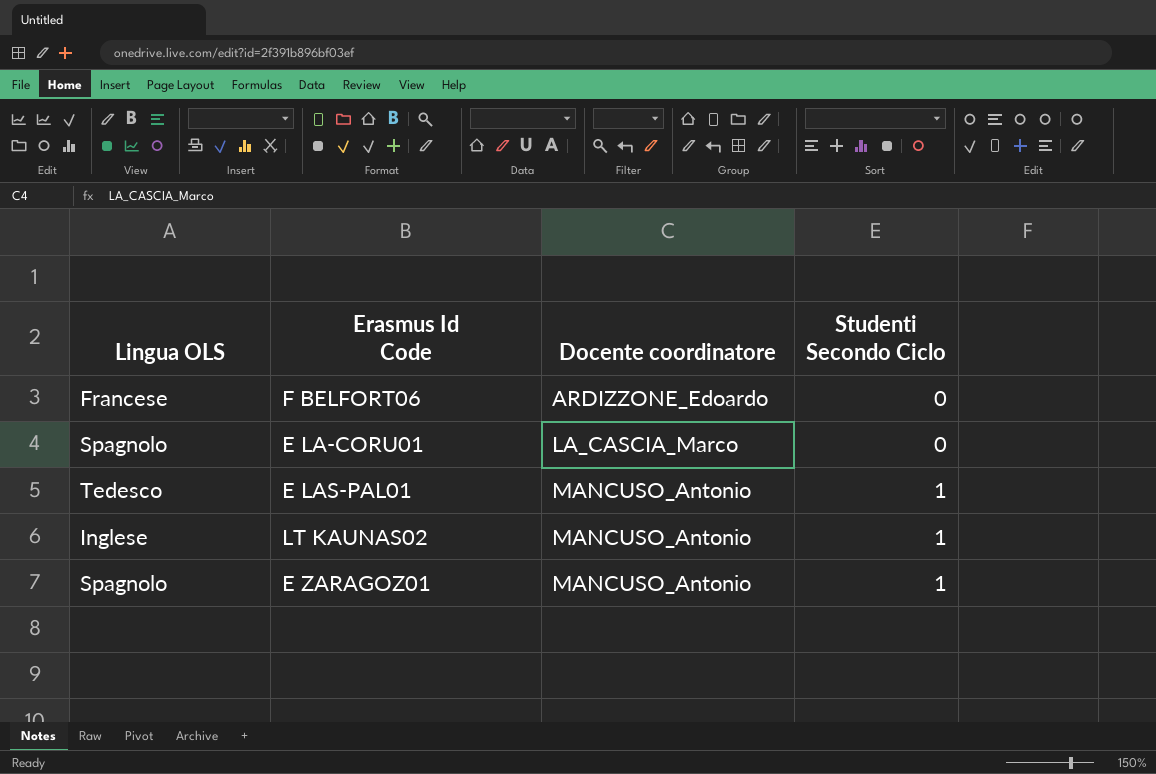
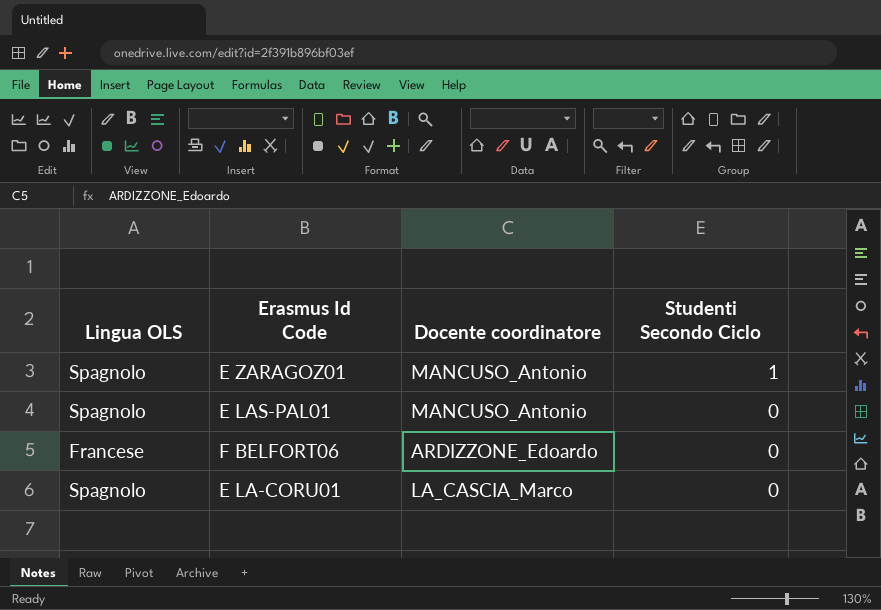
row order: Docente coordinatore ascending -> Studenti Secondo Ciclo descending
row LT KAUNAS02: Inglese | MANCUSO_Antonio | 1 -> none
E LAS-PAL01 | Lingua OLS: Tedesco -> Spagnolo
E LAS-PAL01 | Studenti Secondo Ciclo: 1 -> 0

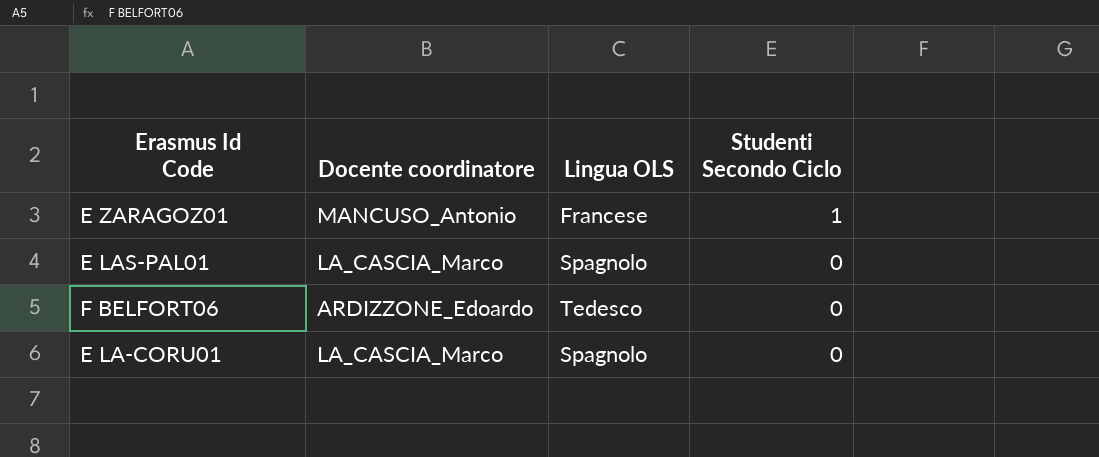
column Lingua OLS | position: 1 -> 3
E ZARAGOZ01 | Lingua OLS: Spagnolo -> Francese
E LAS-PAL01 | Docente coordinatore: MANCUSO_Antonio -> LA_CASCIA_Marco
F BELFORT06 | Lingua OLS: Francese -> Tedesco

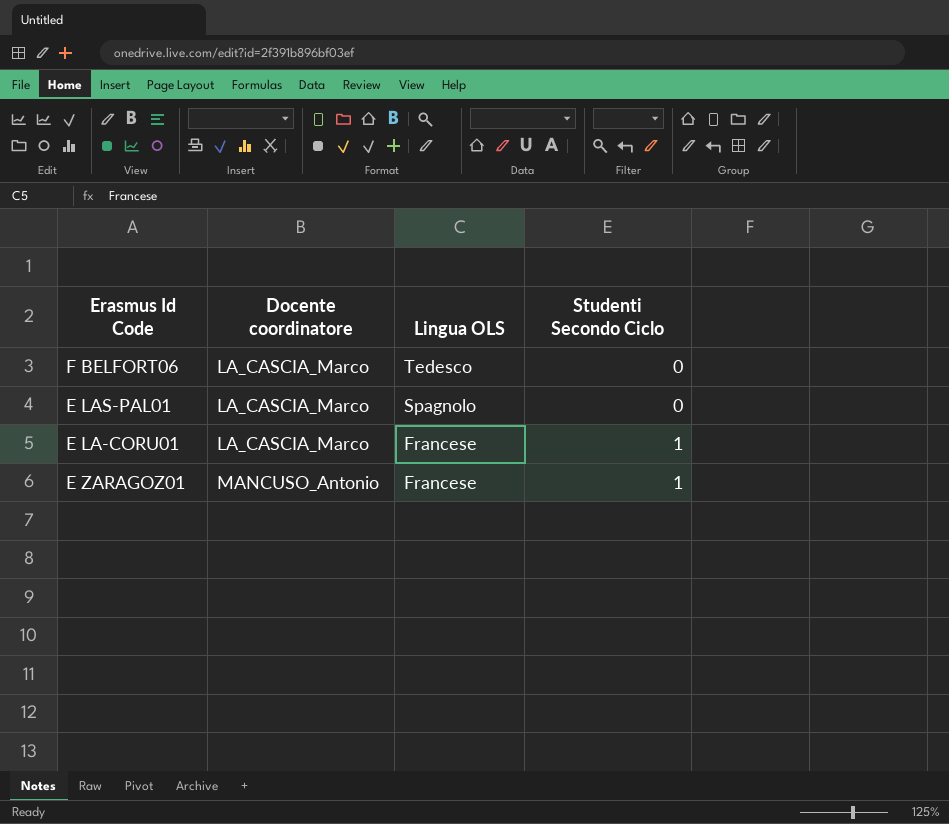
row order: Studenti Secondo Ciclo descending -> Docente coordinatore ascending
F BELFORT06 | Docente coordinatore: ARDIZZONE_Edoardo -> LA_CASCIA_Marco
E LA-CORU01 | Lingua OLS: Spagnolo -> Francese
E LA-CORU01 | Studenti Secondo Ciclo: 0 -> 1

